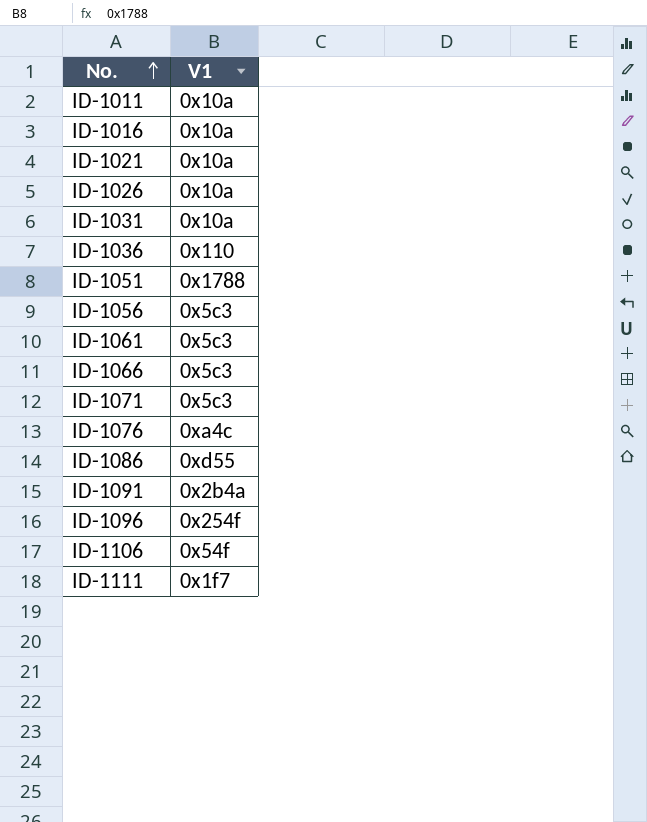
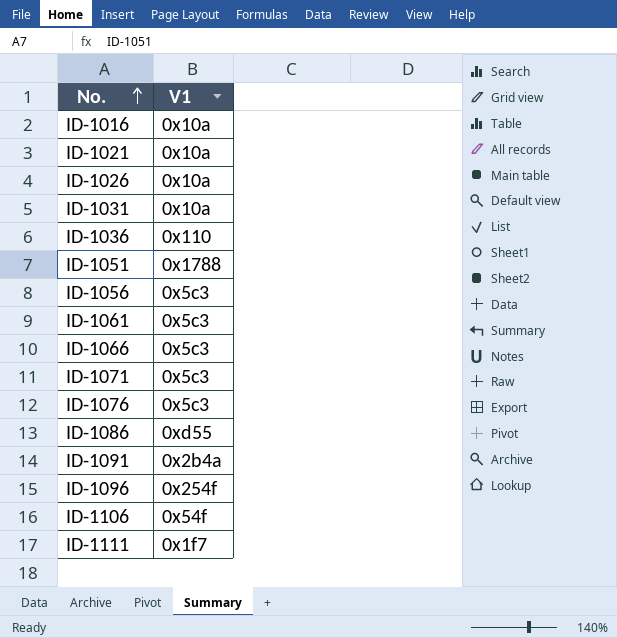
row ID-1011: 0x10a -> none
ID-1076 | V1: 0xa4c -> 0x5c3

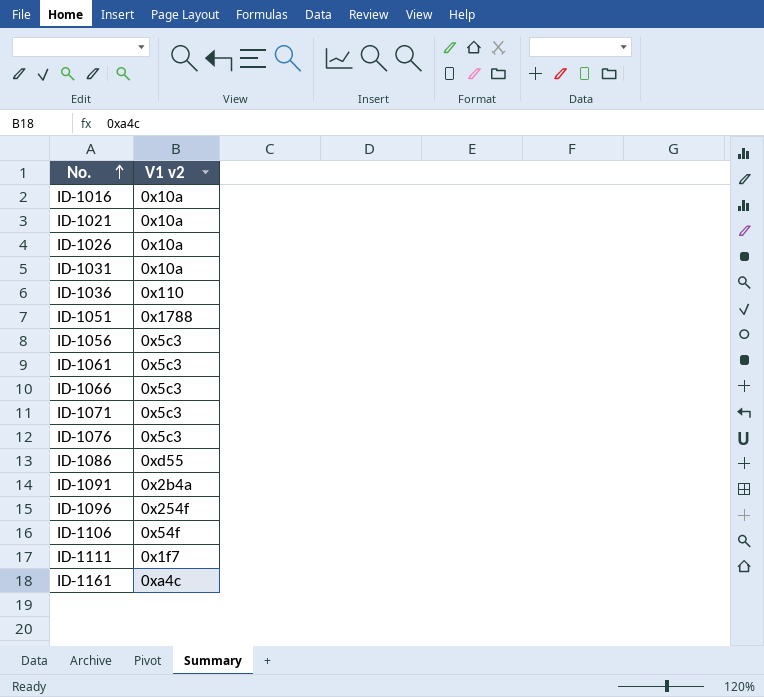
column name: V1 -> V1 v2
row ID-1161: none -> 0xa4c

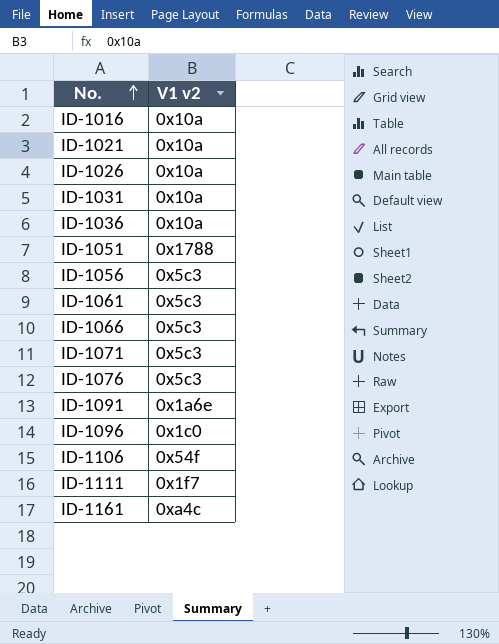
row ID-1086: 0xd55 -> none
ID-1036 | V1 v2: 0x110 -> 0x10a
ID-1091 | V1 v2: 0x2b4a -> 0x1a6e
ID-1096 | V1 v2: 0x254f -> 0x1c0

